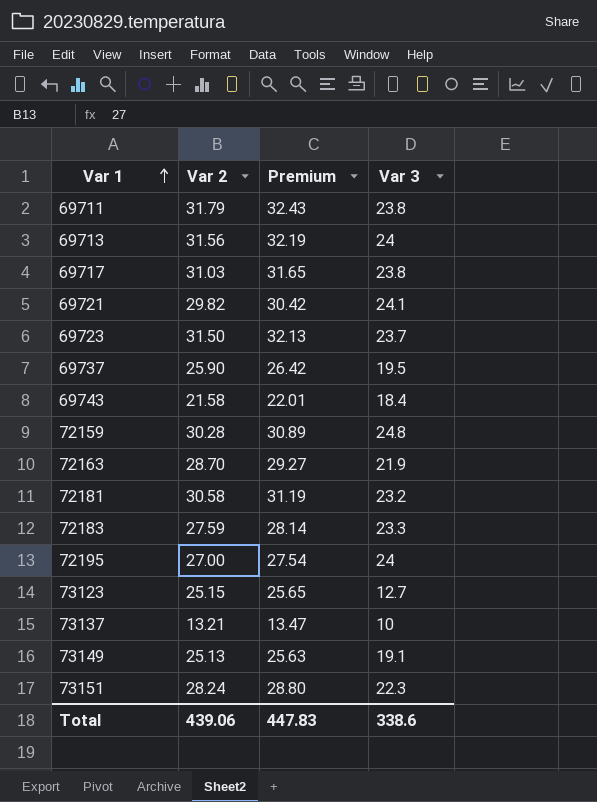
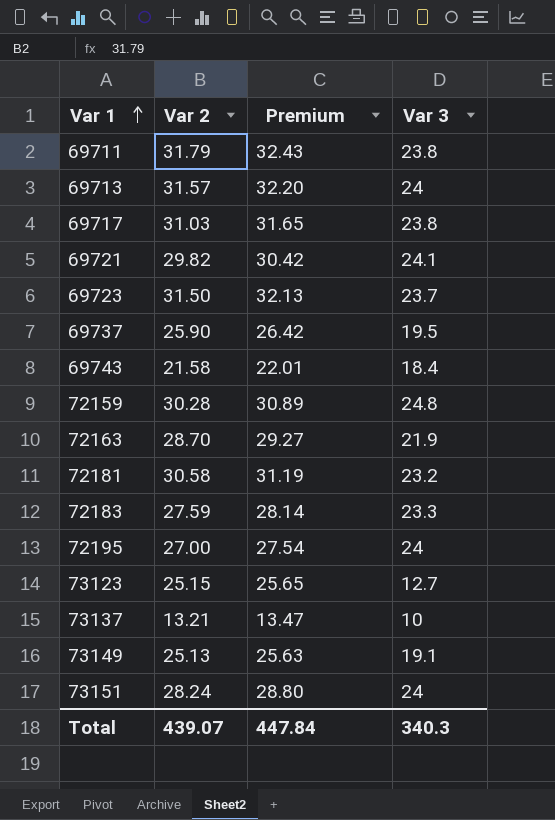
69713 | Var 2: 31.56 -> 31.57
69713 | Premium: 32.19 -> 32.20
73151 | Var 3: 22.3 -> 24
Total | Var 2: 439.06 -> 439.07
Total | Premium: 447.83 -> 447.84
Total | Var 3: 338.6 -> 340.3

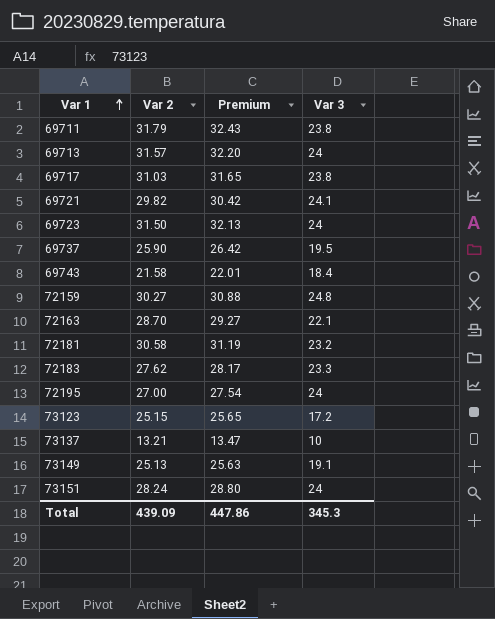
69723 | Var 3: 23.7 -> 24
72159 | Var 2: 30.28 -> 30.27
72159 | Premium: 30.89 -> 30.88
72163 | Var 3: 21.9 -> 22.1
72183 | Var 2: 27.59 -> 27.62
72183 | Premium: 28.14 -> 28.17
73123 | Var 3: 12.7 -> 17.2
Total | Var 2: 439.07 -> 439.09
Total | Premium: 447.84 -> 447.86
Total | Var 3: 340.3 -> 345.3

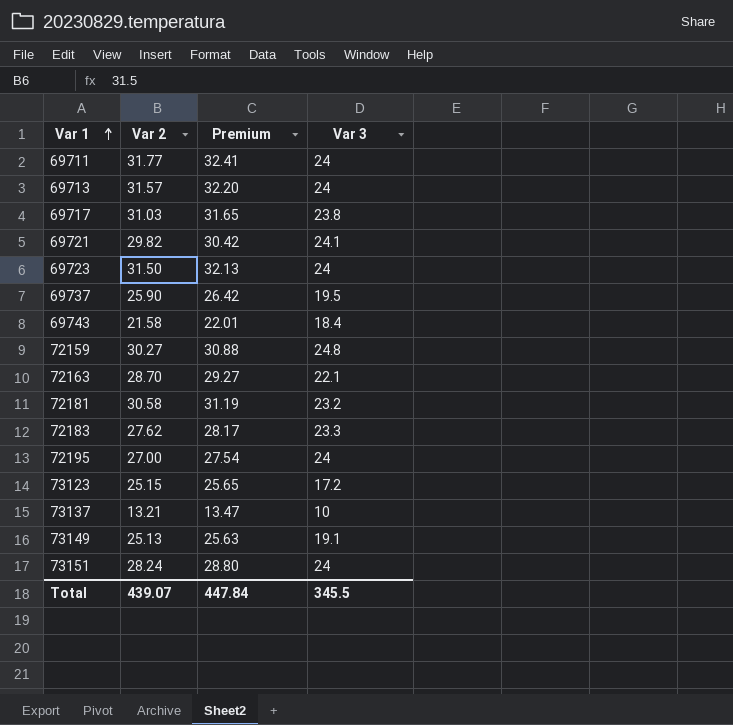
69711 | Var 2: 31.79 -> 31.77
69711 | Premium: 32.43 -> 32.41
69711 | Var 3: 23.8 -> 24
Total | Var 2: 439.09 -> 439.07
Total | Premium: 447.86 -> 447.84
Total | Var 3: 345.3 -> 345.5

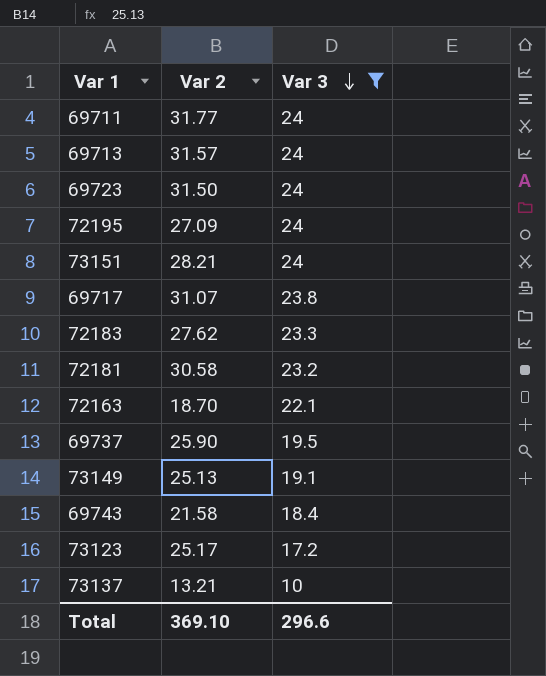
filter: none -> Var 3 <= 24
row order: Var 1 ascending -> Var 3 descending
column Premium | formula: [Var 2] * 1.02 -> none
72195 | Var 2: 27.00 -> 27.09
73151 | Var 2: 28.24 -> 28.21
69717 | Var 2: 31.03 -> 31.07
72163 | Var 2: 28.70 -> 18.70
73123 | Var 2: 25.15 -> 25.17
Total | Var 2: 439.07 -> 369.10
Total | Var 3: 345.5 -> 296.6

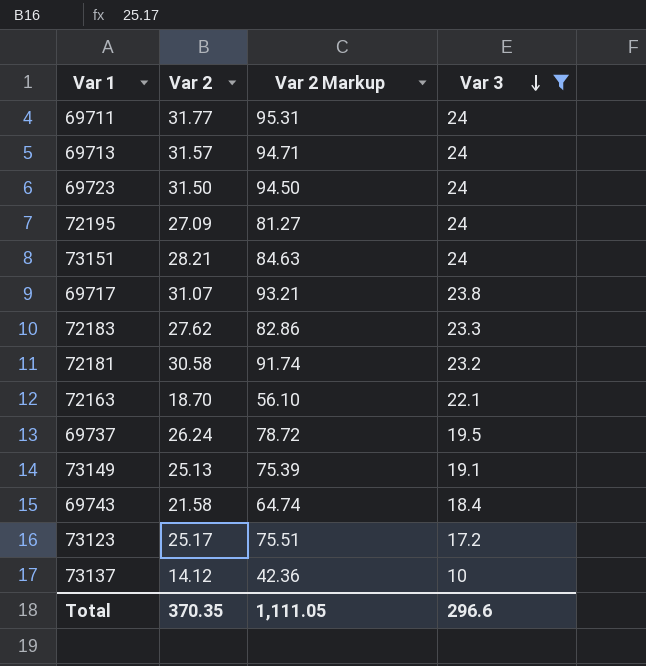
column Var 2 Markup | formula: none -> [Var 2] * 3
69737 | Var 2: 25.90 -> 26.24
73137 | Var 2: 13.21 -> 14.12
Total | Var 2: 369.10 -> 370.35

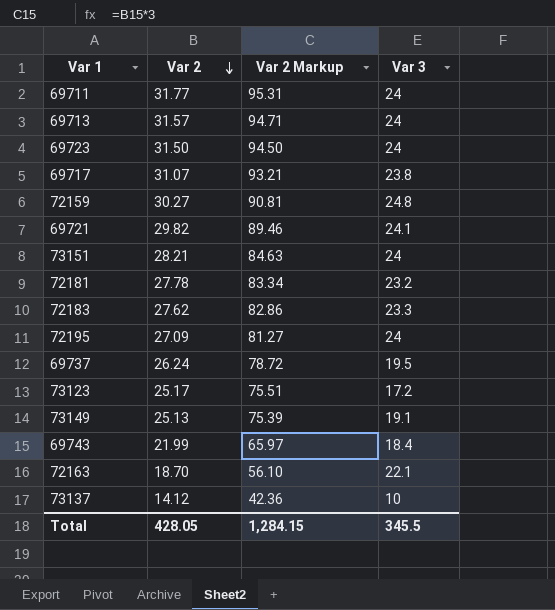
filter: Var 3 <= 24 -> none
row order: Var 3 descending -> Var 2 descending
72181 | Var 2: 30.58 -> 27.78
72181 | Var 2 Markup: 91.74 -> 83.34
69743 | Var 2: 21.58 -> 21.99
69743 | Var 2 Markup: 64.74 -> 65.97
Total | Var 2: 370.35 -> 428.05
Total | Var 2 Markup: 1,111.05 -> 1,284.15
Total | Var 3: 296.6 -> 345.5

